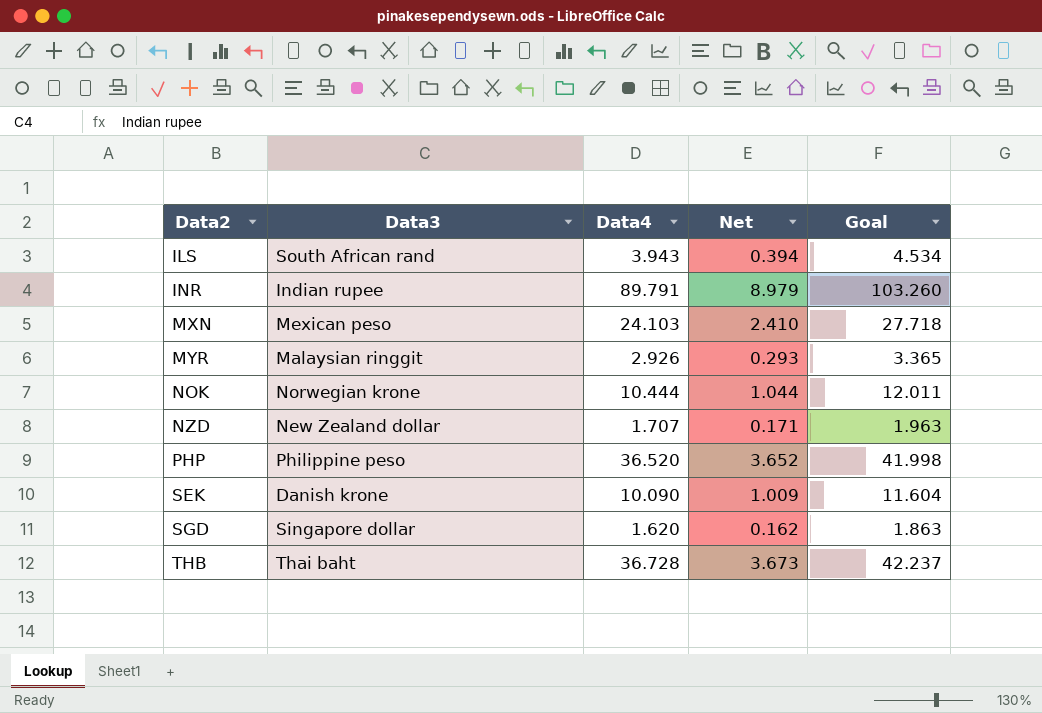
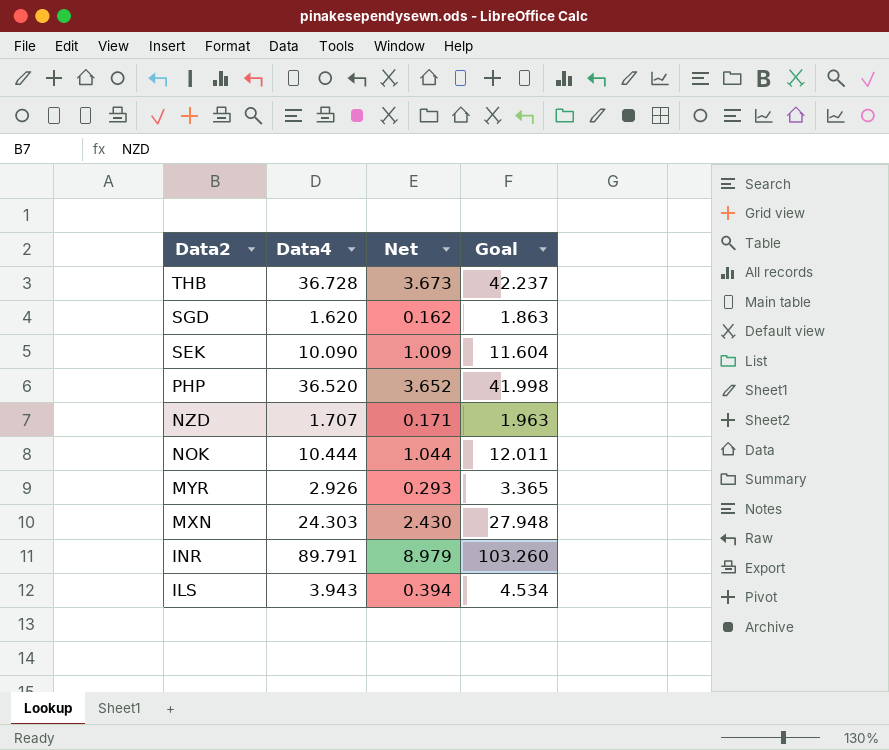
row order: Data2 ascending -> Data2 descending
column Data3 | position: 2 -> none
MXN | Data4: 24.103 -> 24.303
MXN | Net: 2.410 -> 2.430
MXN | Goal: 27.718 -> 27.948

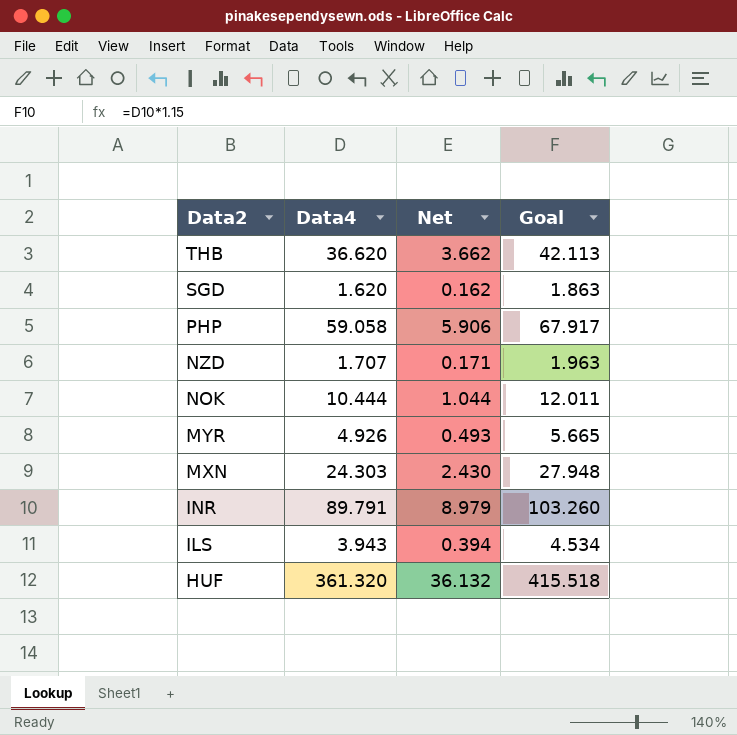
row SEK: 10.090 | 1.009 | 11.604 -> none
THB | Data4: 36.728 -> 36.620
THB | Net: 3.673 -> 3.662
THB | Goal: 42.237 -> 42.113
PHP | Data4: 36.520 -> 59.058
PHP | Net: 3.652 -> 5.906
PHP | Goal: 41.998 -> 67.917
MYR | Data4: 2.926 -> 4.926
MYR | Net: 0.293 -> 0.493
MYR | Goal: 3.365 -> 5.665
row HUF: none -> 361.320 | 36.132 | 415.518

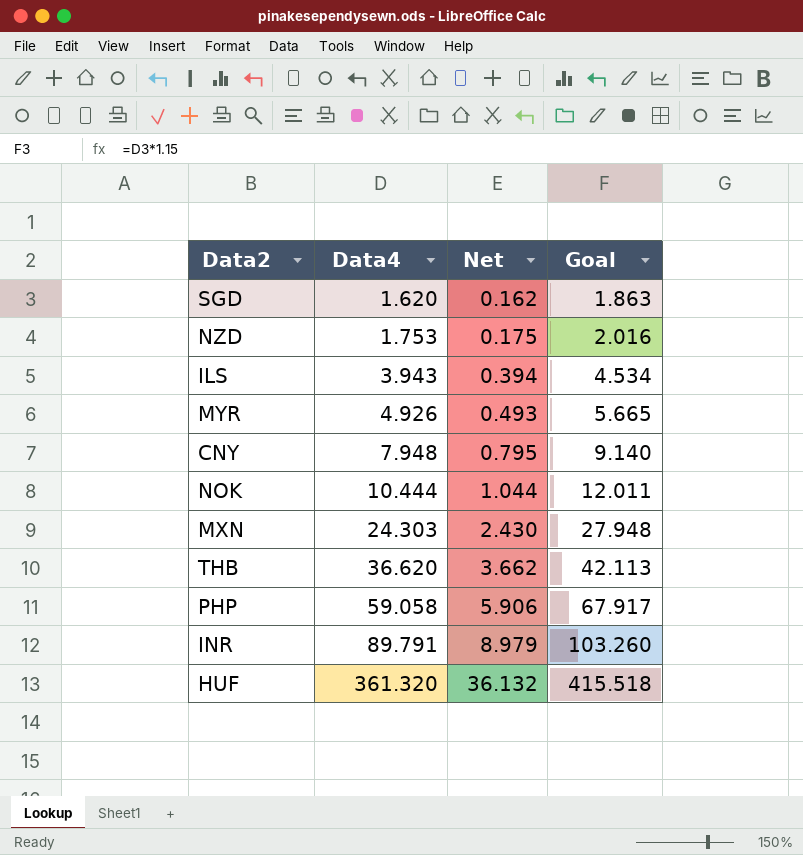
row order: Data2 descending -> Data4 ascending
NZD | Data4: 1.707 -> 1.753
NZD | Net: 0.171 -> 0.175
NZD | Goal: 1.963 -> 2.016
row CNY: none -> 7.948 | 0.795 | 9.140

